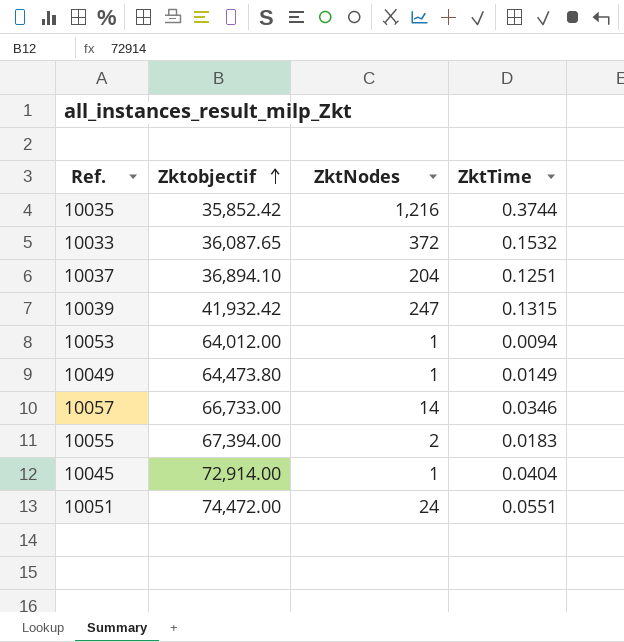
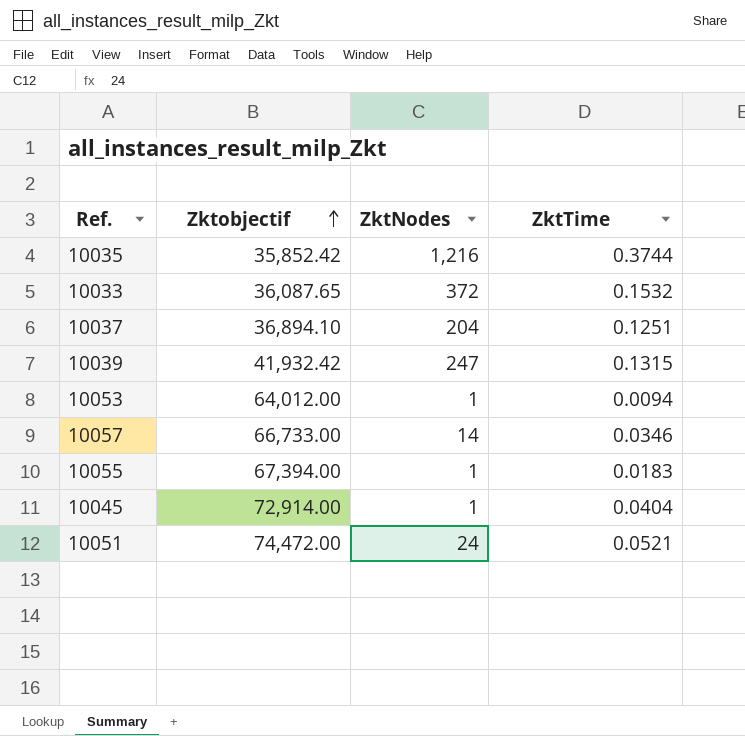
row 10049: 64,473.80 | 1 | 0.0149 -> none
10055 | ZktNodes: 2 -> 1
10051 | ZktTime: 0.0551 -> 0.0521

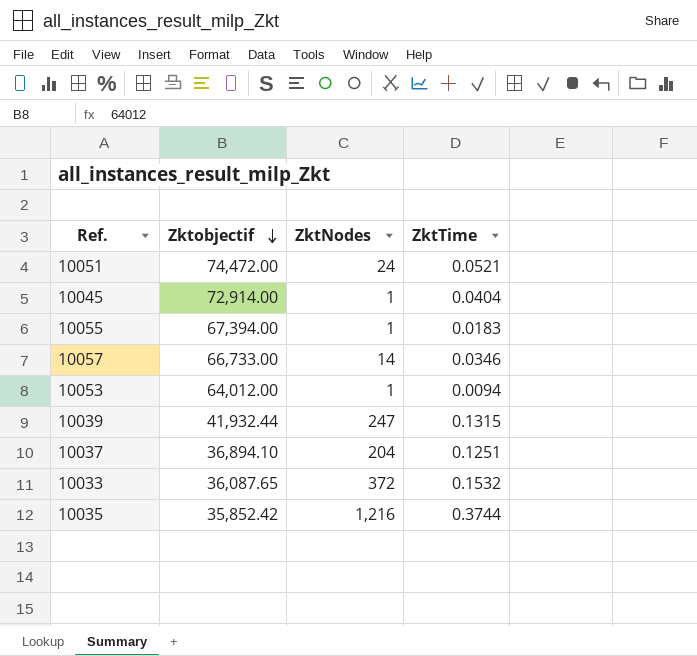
row order: Zktobjectif ascending -> Zktobjectif descending
10039 | Zktobjectif: 41,932.42 -> 41,932.44

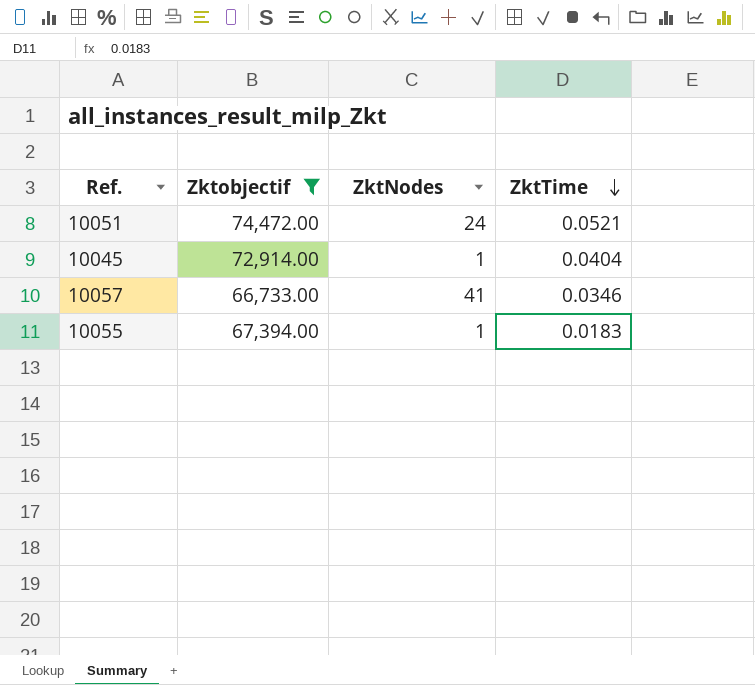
filter: none -> Zktobjectif >= 66,733.00
row order: Zktobjectif descending -> ZktTime descending
10057 | ZktNodes: 14 -> 41

